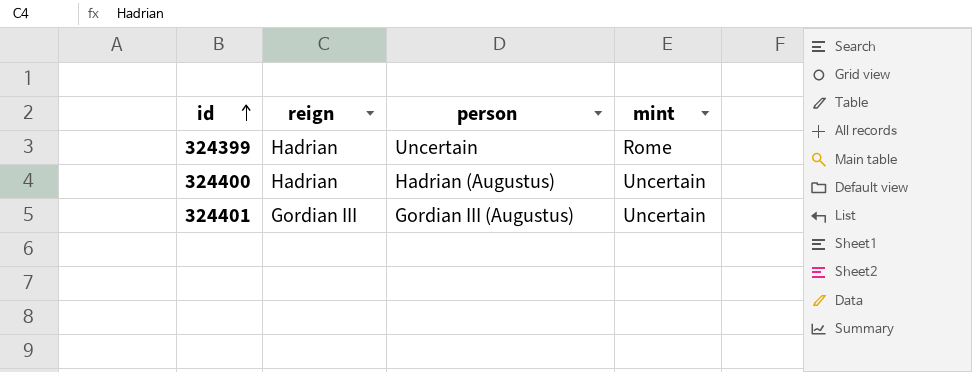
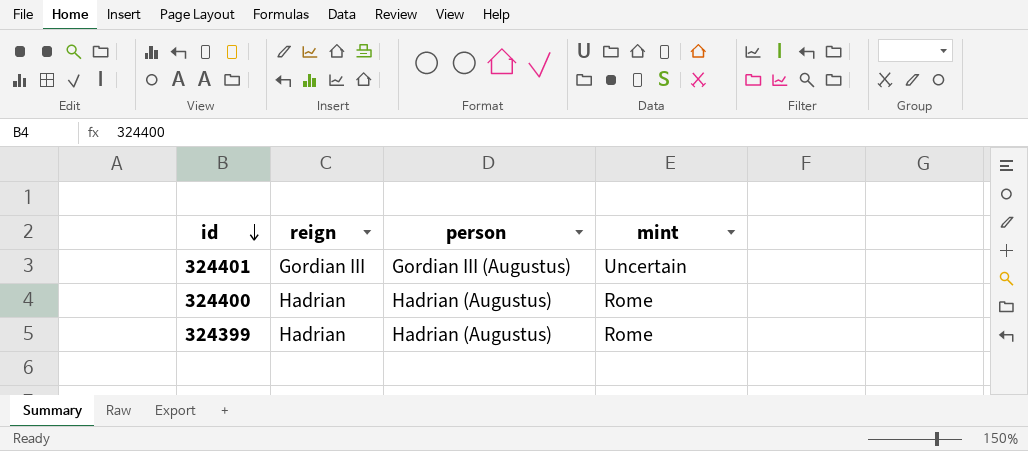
row order: id ascending -> id descending
324400 | mint: Uncertain -> Rome
324399 | person: Uncertain -> Hadrian (Augustus)

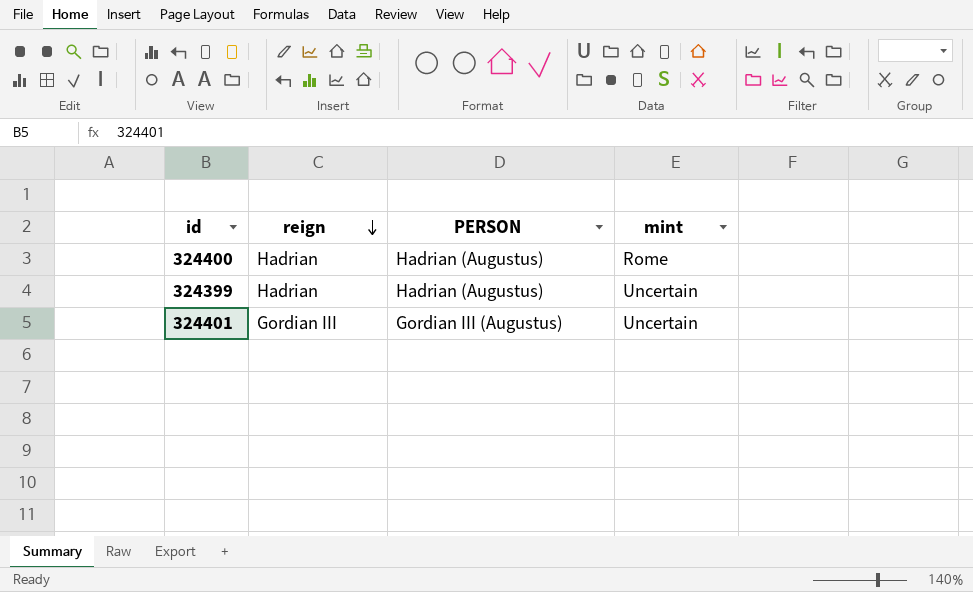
row order: id descending -> reign descending
column name: person -> PERSON
324399 | mint: Rome -> Uncertain

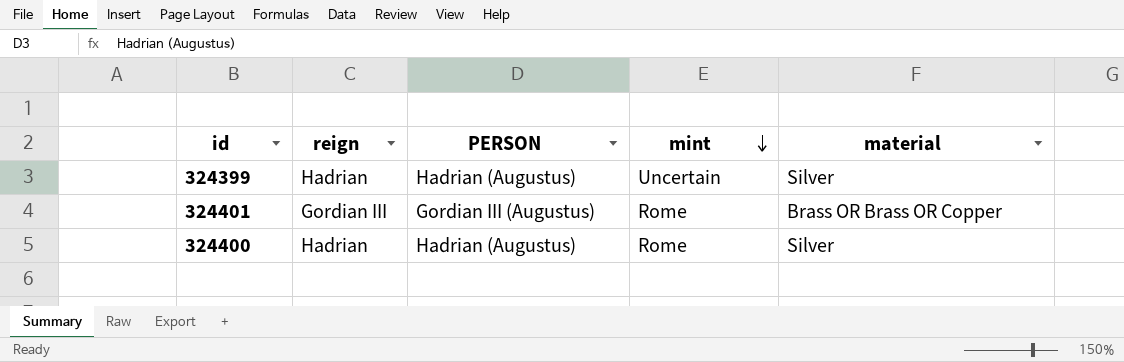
row order: reign descending -> mint descending
column material | position: none -> 5
324401 | mint: Uncertain -> Rome

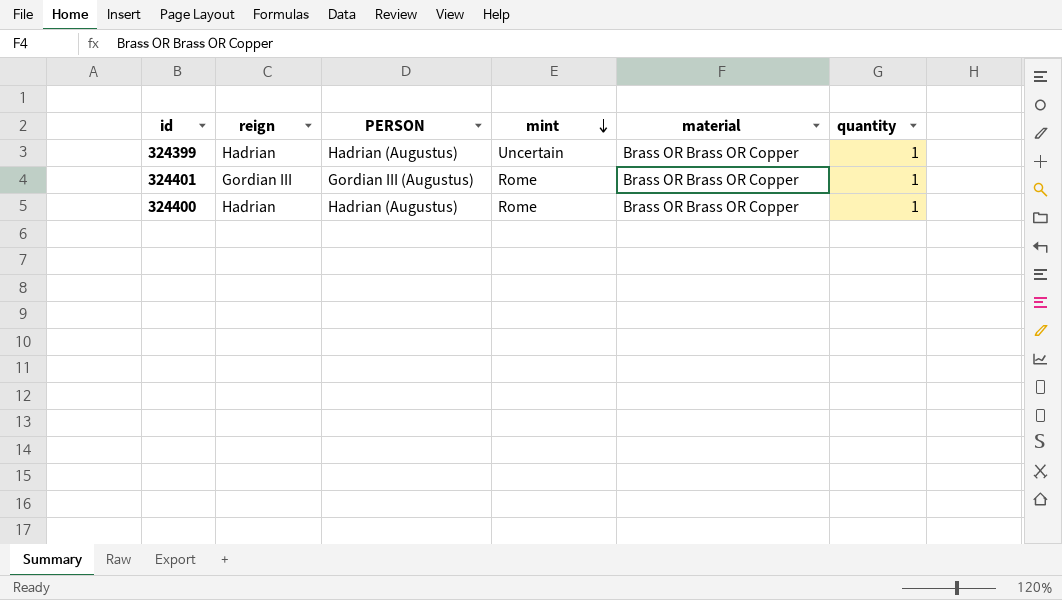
column quantity | position: none -> 6
324399 | material: Silver -> Brass OR Brass OR Copper
324400 | material: Silver -> Brass OR Brass OR Copper

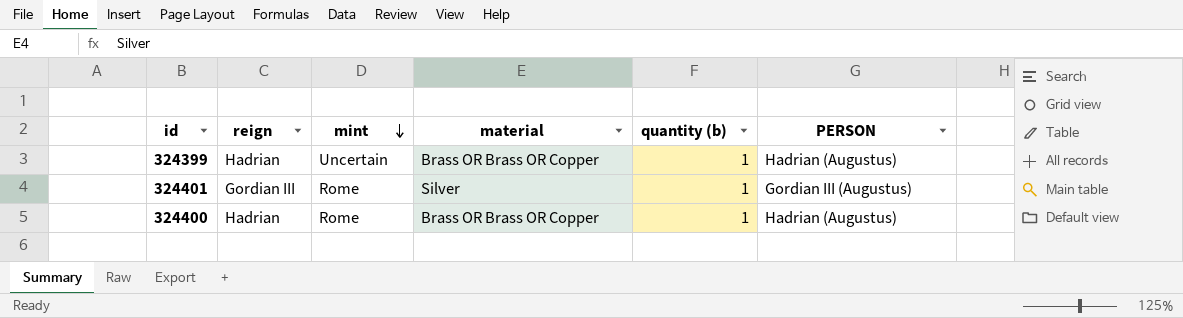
column name: quantity -> quantity (b)
column PERSON | position: 3 -> 6
324401 | material: Brass OR Brass OR Copper -> Silver

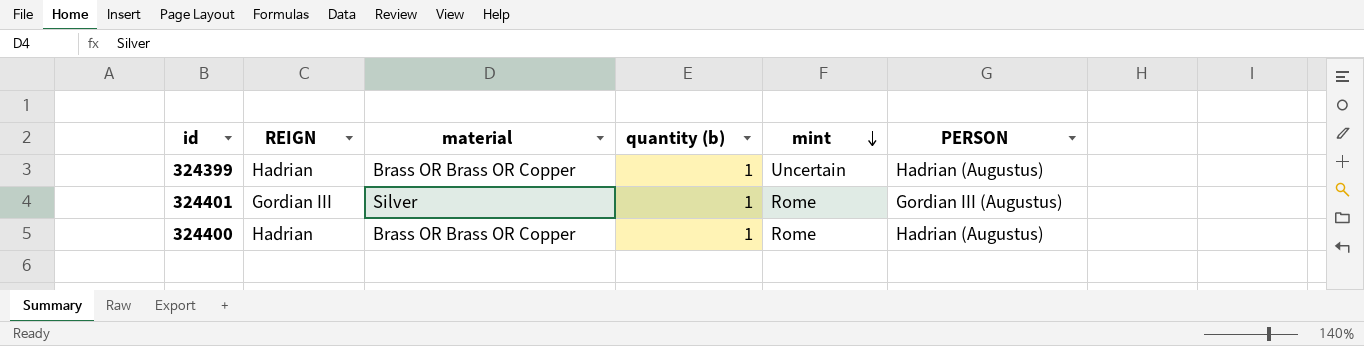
column name: reign -> REIGN
column mint | position: 3 -> 5

